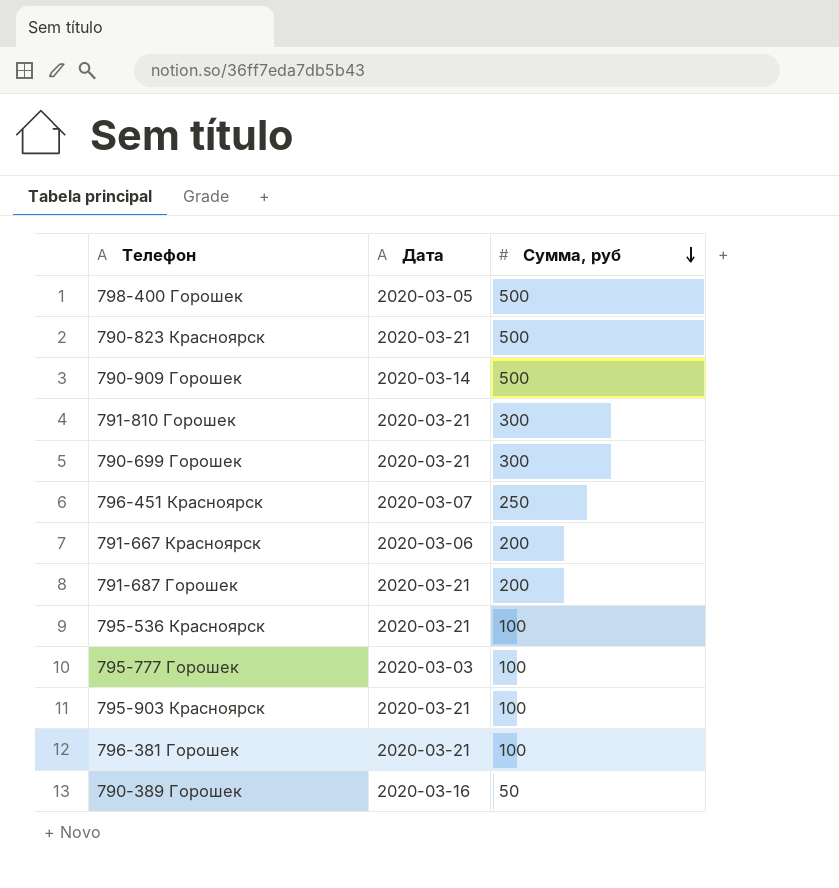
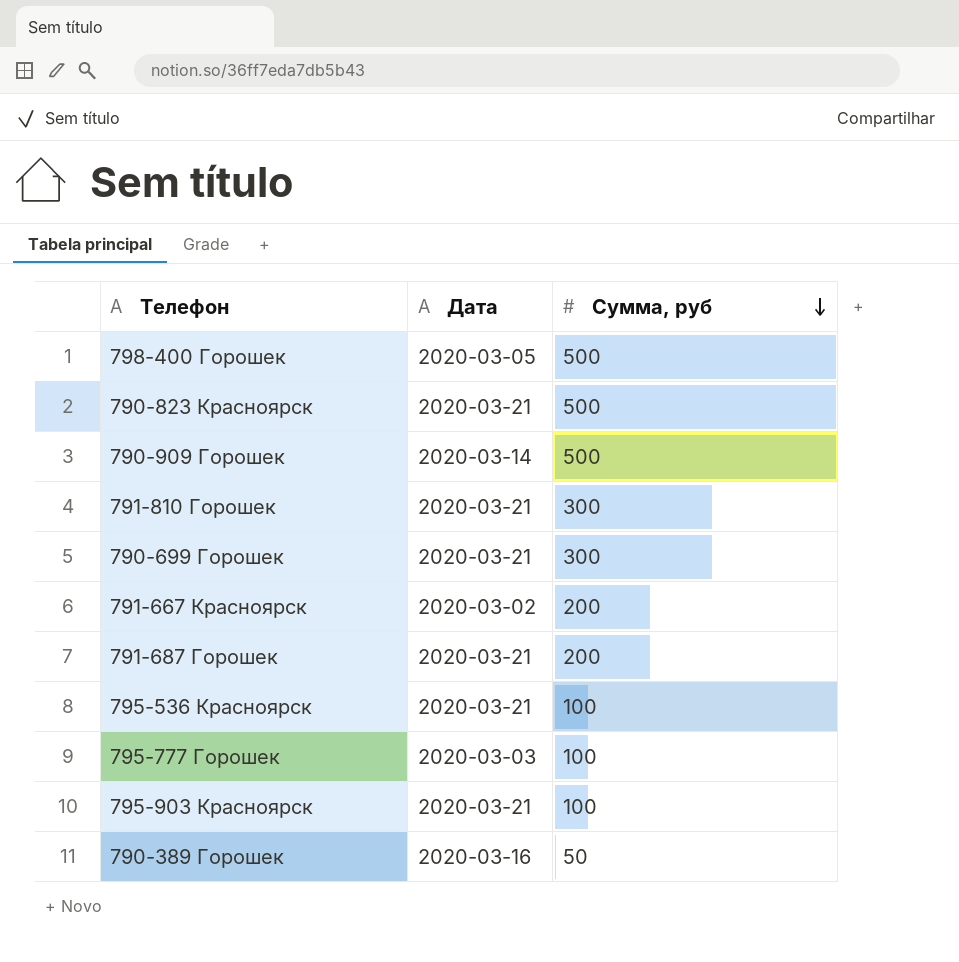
row 796-451 Красноярск: 2020-03-07 | 250 -> none
row 796-381 Горошек: 2020-03-21 | 100 -> none
791-667 Красноярск | Дата: 2020-03-06 -> 2020-03-02

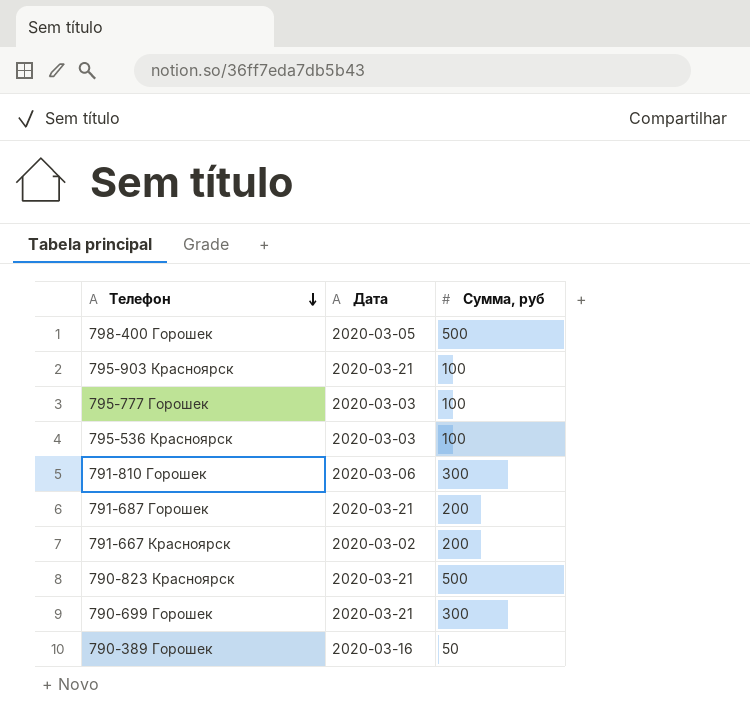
row order: Сумма, руб descending -> Телефон descending
row 790-909 Горошек: 2020-03-14 | 500 -> none
795-536 Красноярск | Дата: 2020-03-21 -> 2020-03-03
791-810 Горошек | Дата: 2020-03-21 -> 2020-03-06

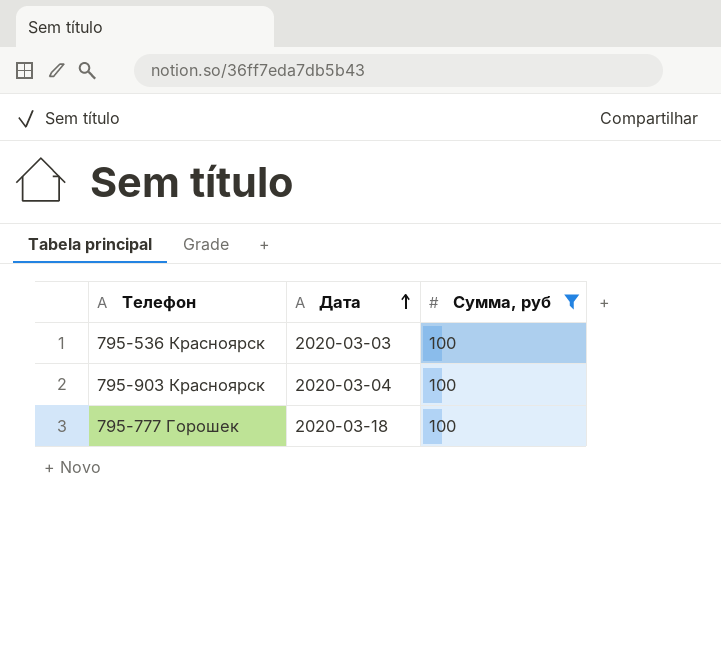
filter: none -> Сумма, руб = 100
row order: Телефон descending -> Дата ascending
795-903 Красноярск | Дата: 2020-03-21 -> 2020-03-04
795-777 Горошек | Дата: 2020-03-03 -> 2020-03-18

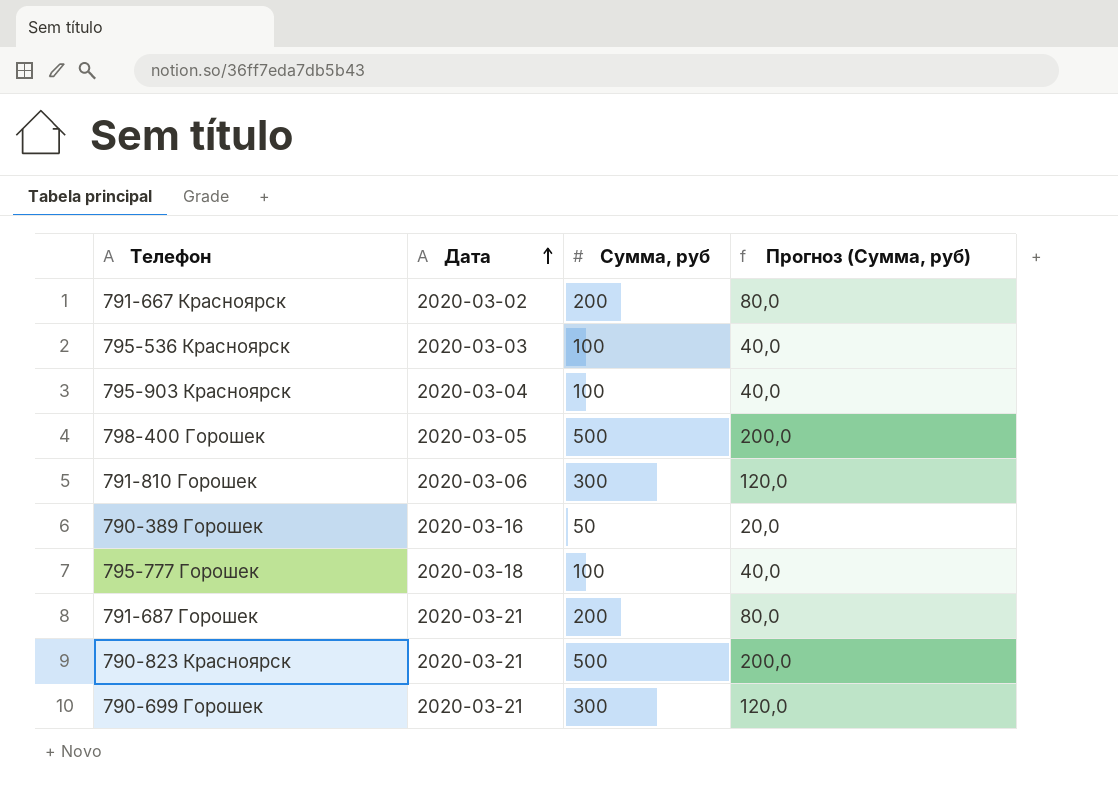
filter: Сумма, руб = 100 -> none
column Прогноз (Сумма, руб) | formula: none -> [Сумма, руб] * 0,4

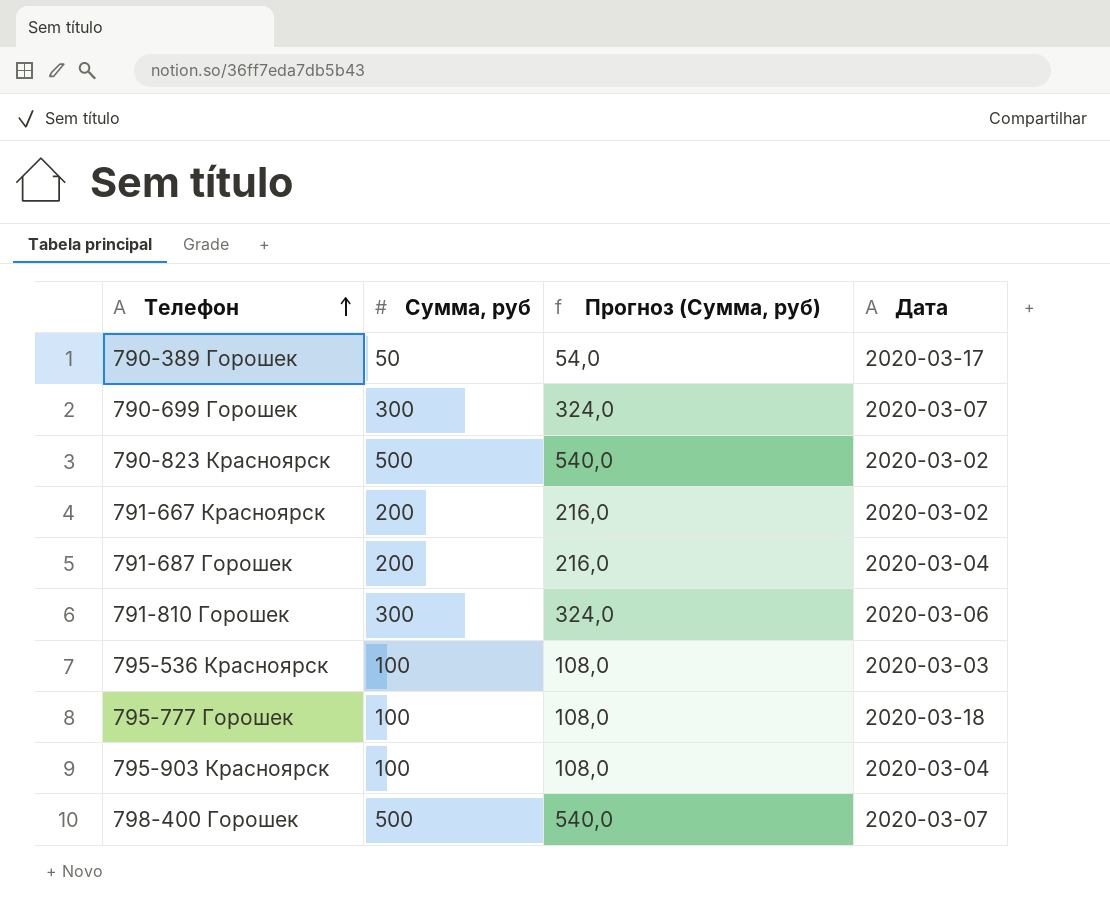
row order: Дата ascending -> Телефон ascending
column Прогноз (Сумма, руб) | formula: [Сумма, руб] * 0,4 -> [Сумма, руб] * 1,08
column Дата | position: 2 -> 4
790-389 Горошек | Дата: 2020-03-16 -> 2020-03-17
790-699 Горошек | Дата: 2020-03-21 -> 2020-03-07
790-823 Красноярск | Дата: 2020-03-21 -> 2020-03-02
791-687 Горошек | Дата: 2020-03-21 -> 2020-03-04
798-400 Горошек | Дата: 2020-03-05 -> 2020-03-07

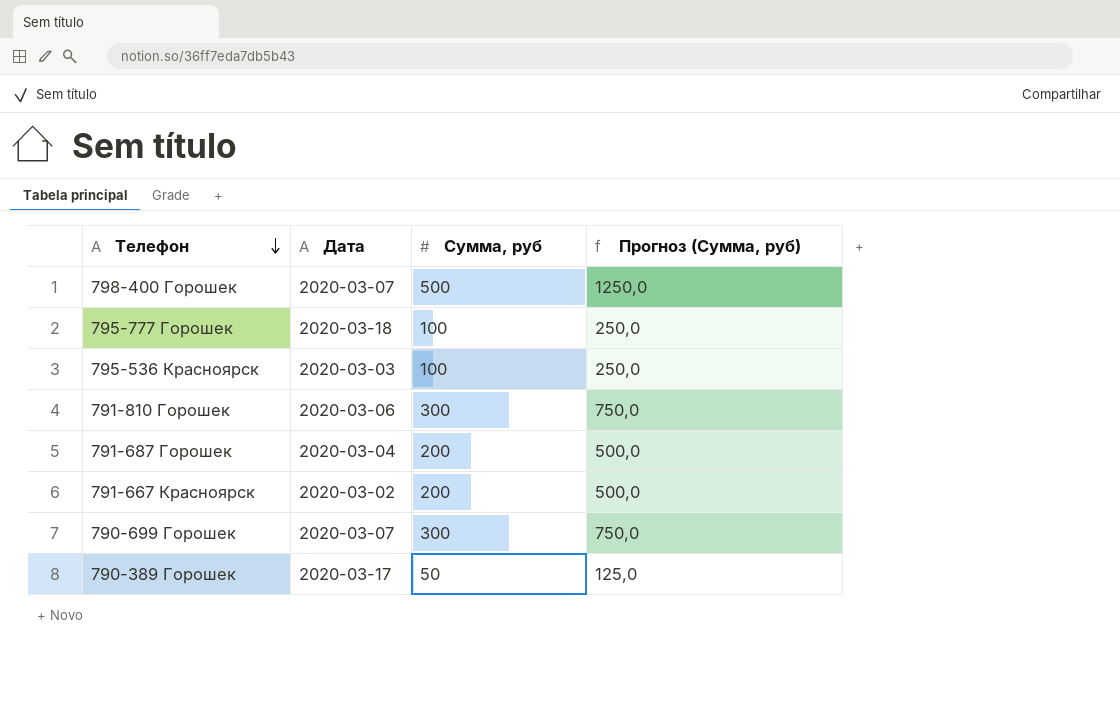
row order: Телефон ascending -> Телефон descending
column Дата | position: 4 -> 2
column Прогноз (Сумма, руб) | formula: [Сумма, руб] * 1,08 -> [Сумма, руб] * 2,5
row 790-823 Красноярск: 500 | 540,0 | 2020-03-02 -> none
row 795-903 Красноярск: 100 | 108,0 | 2020-03-04 -> none

